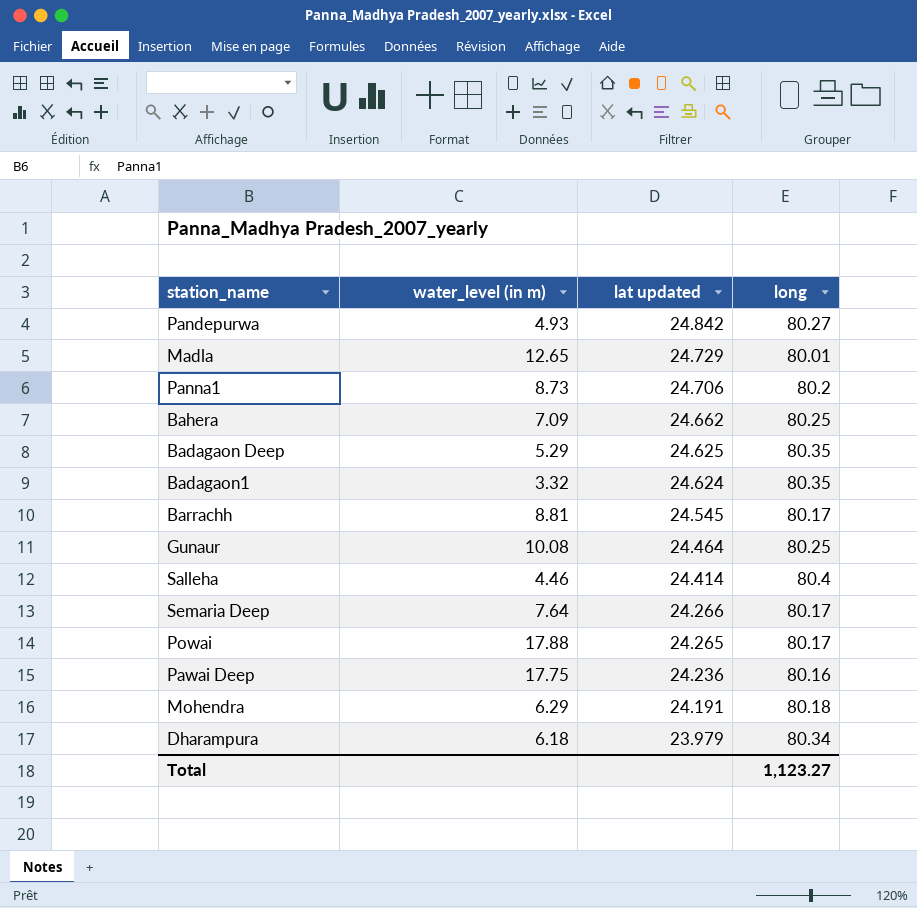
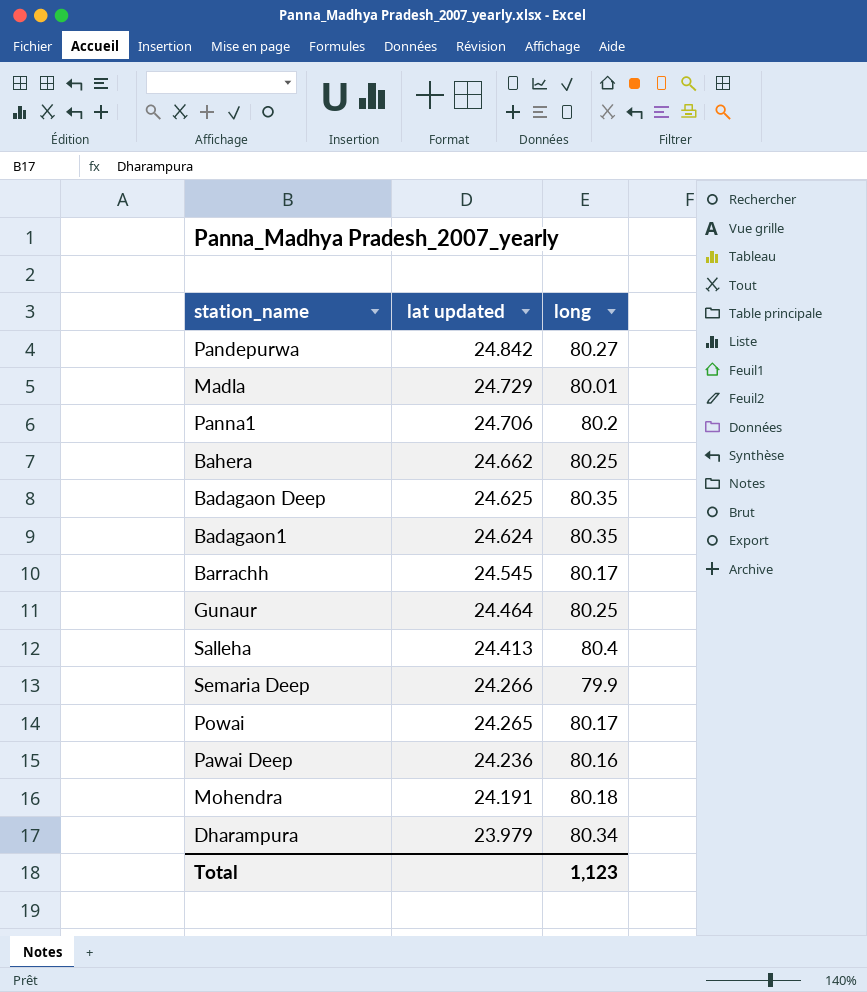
column water_level (in m) | position: 2 -> none
Salleha | lat updated: 24.414 -> 24.413
Semaria Deep | long: 80.17 -> 79.9
Total | long: 1,123.27 -> 1,123

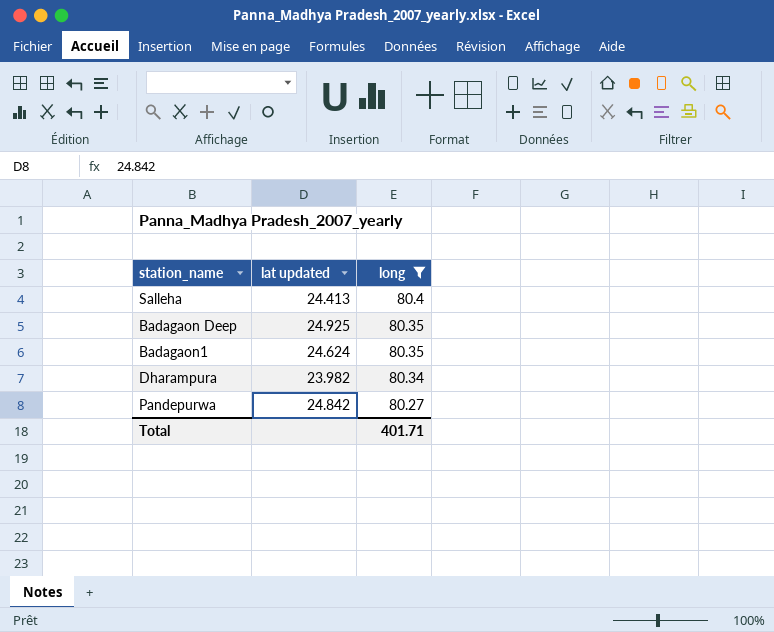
filter: none -> long >= 80.27
row order: lat updated descending -> long descending
Badagaon Deep | lat updated: 24.625 -> 24.925
Dharampura | lat updated: 23.979 -> 23.982
Total | long: 1,123 -> 401.71

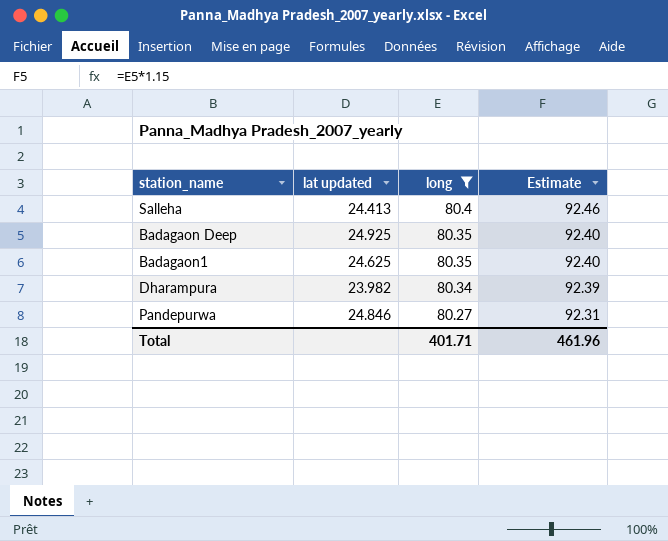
column Estimate | formula: none -> [long] * 1.15
Badagaon1 | lat updated: 24.624 -> 24.625
Pandepurwa | lat updated: 24.842 -> 24.846

